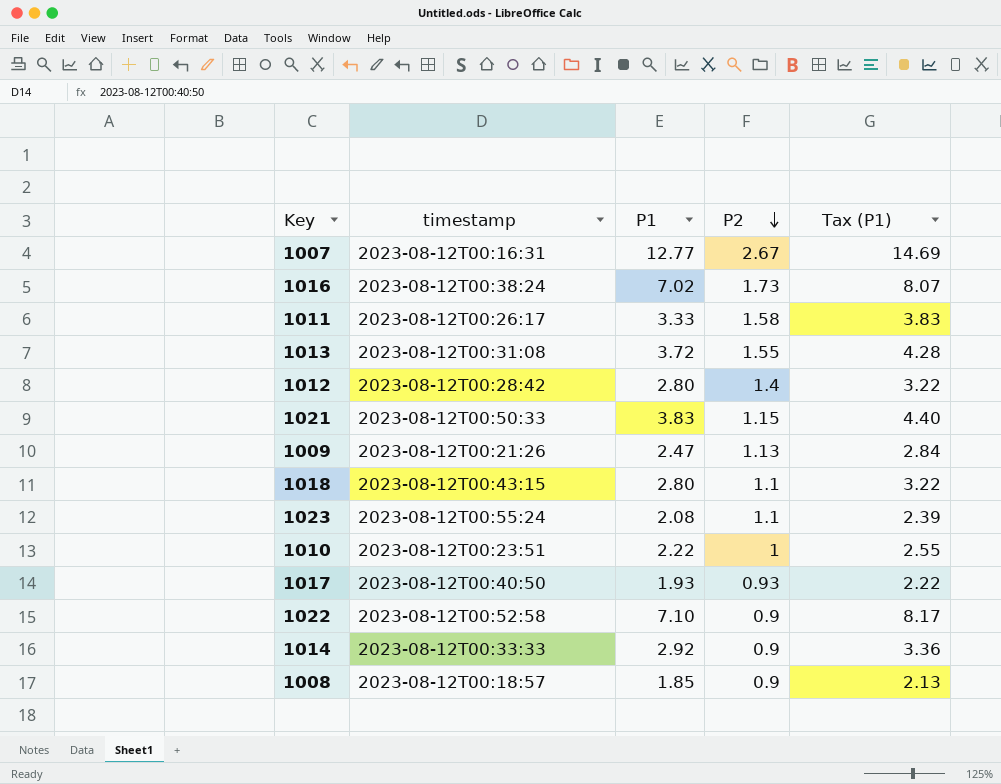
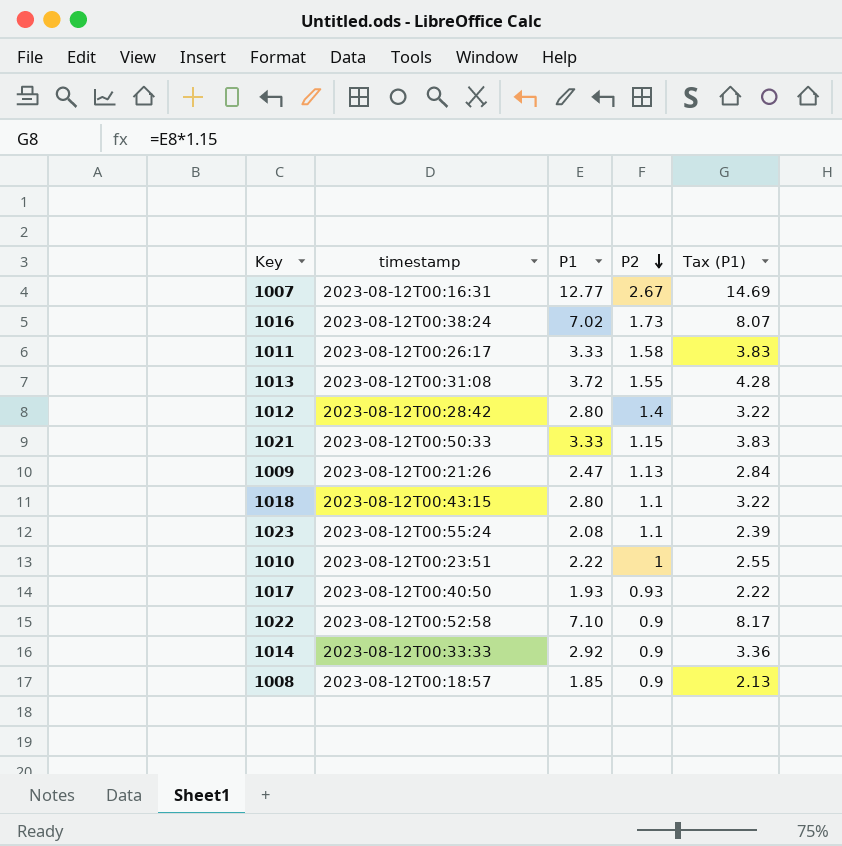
1021 | P1: 3.83 -> 3.33
1021 | Tax (P1): 4.40 -> 3.83

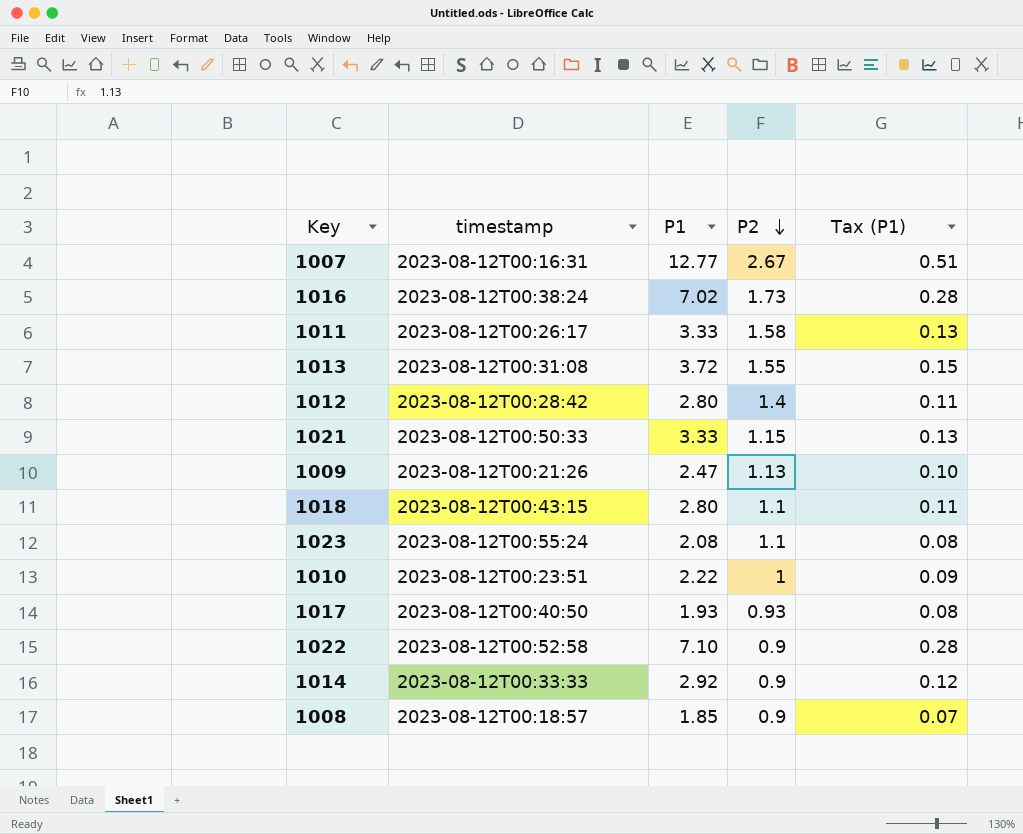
column Tax (P1) | formula: [P1] * 1.15 -> [P1] * 0.04

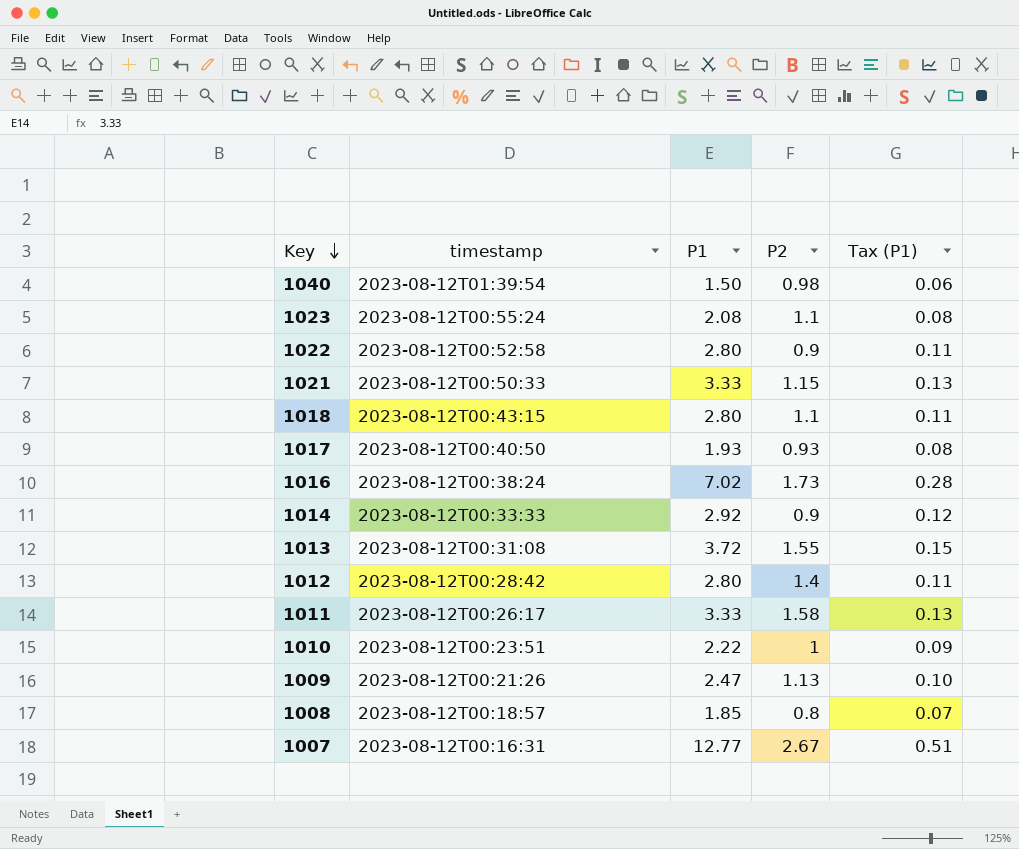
row order: P2 descending -> Key descending
row 1040: none -> 2023-08-12T01:39:54 | 1.50 | 0.98 | 0.06
1022 | P1: 7.10 -> 2.80
1022 | Tax (P1): 0.28 -> 0.11
1008 | P2: 0.9 -> 0.8

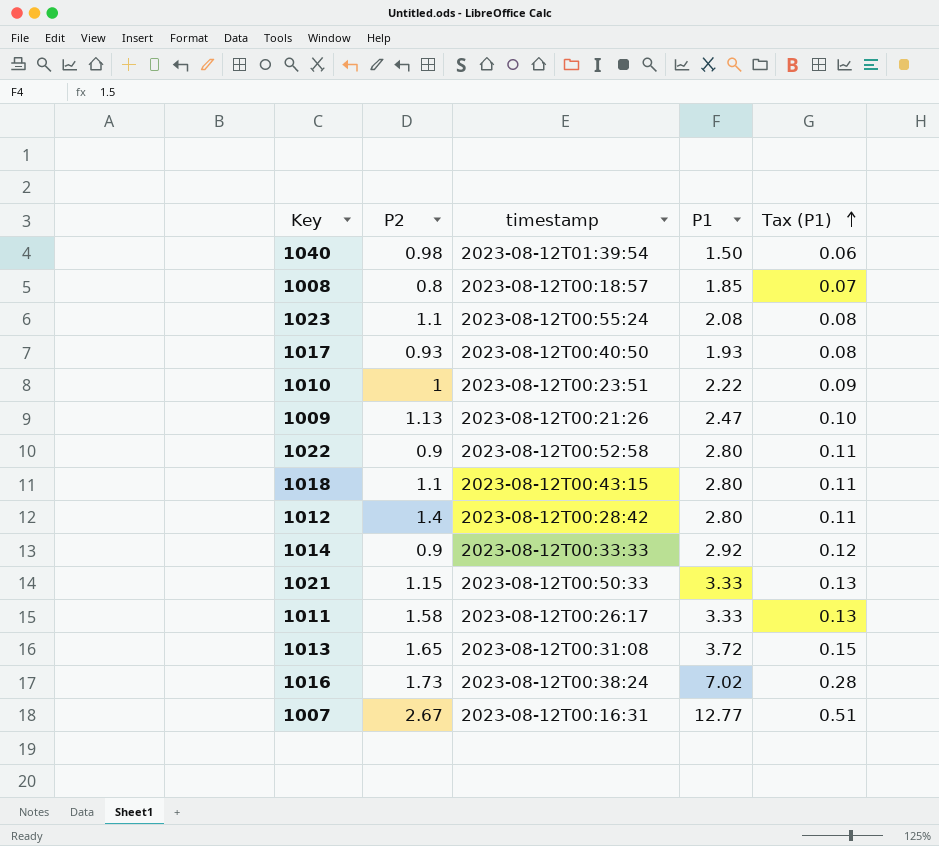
row order: Key descending -> Tax (P1) ascending
column P2 | position: 4 -> 2
1013 | P2: 1.55 -> 1.65

